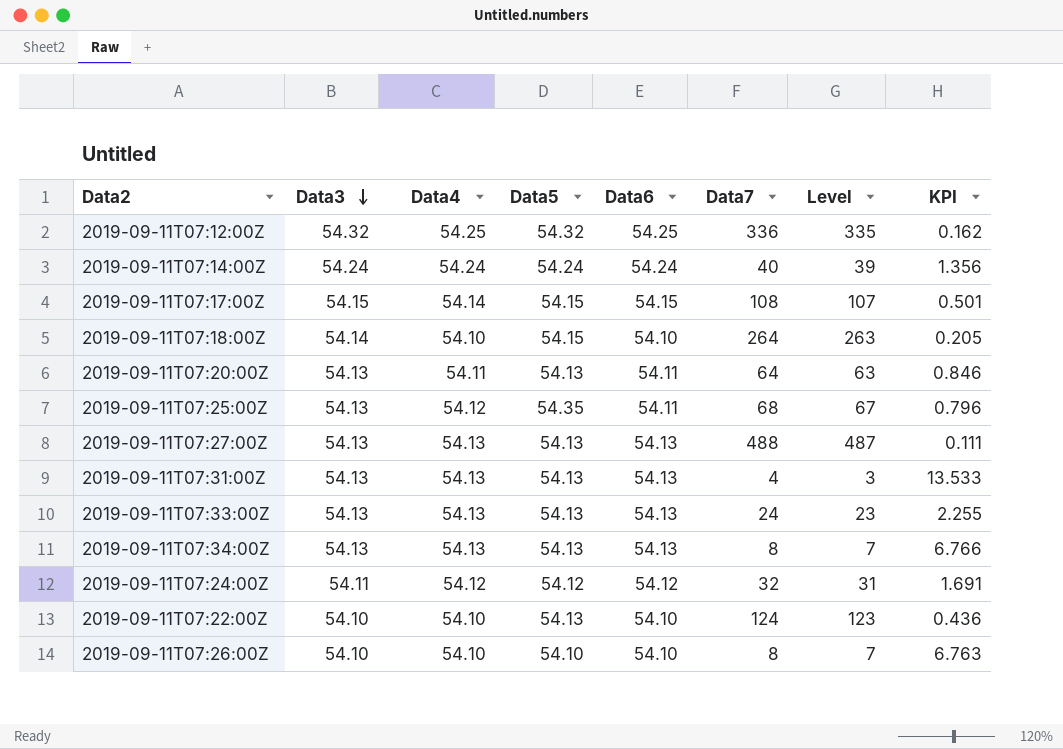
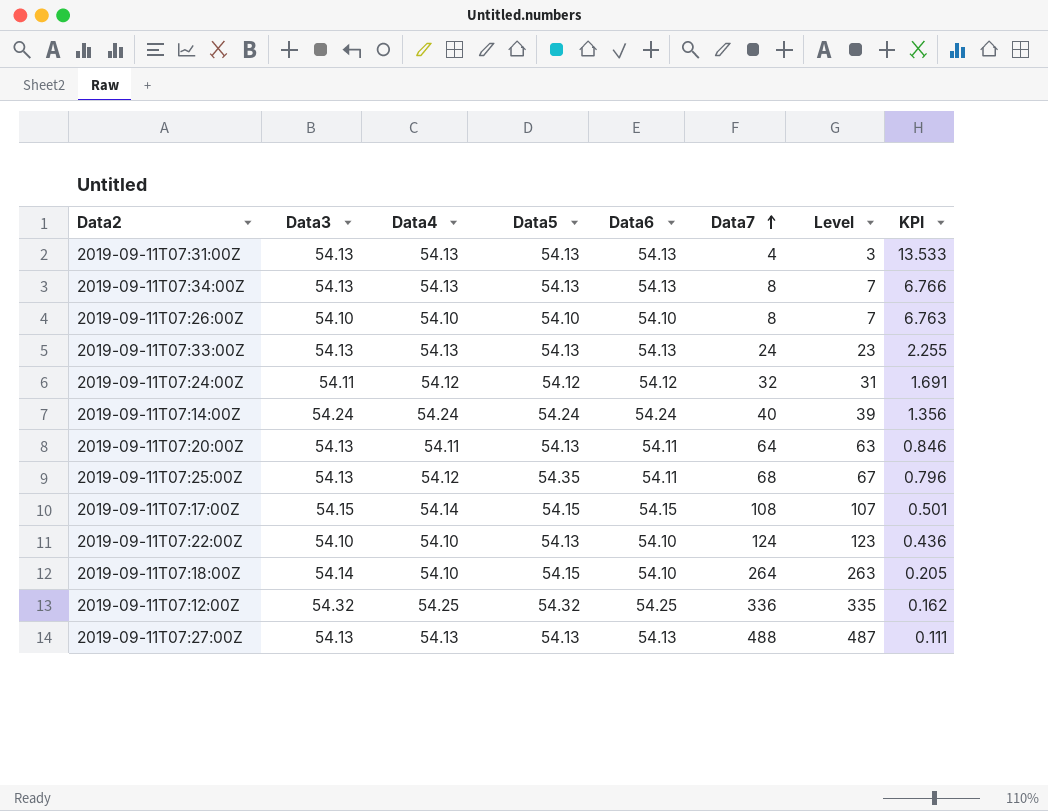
row order: Data3 descending -> Data7 ascending

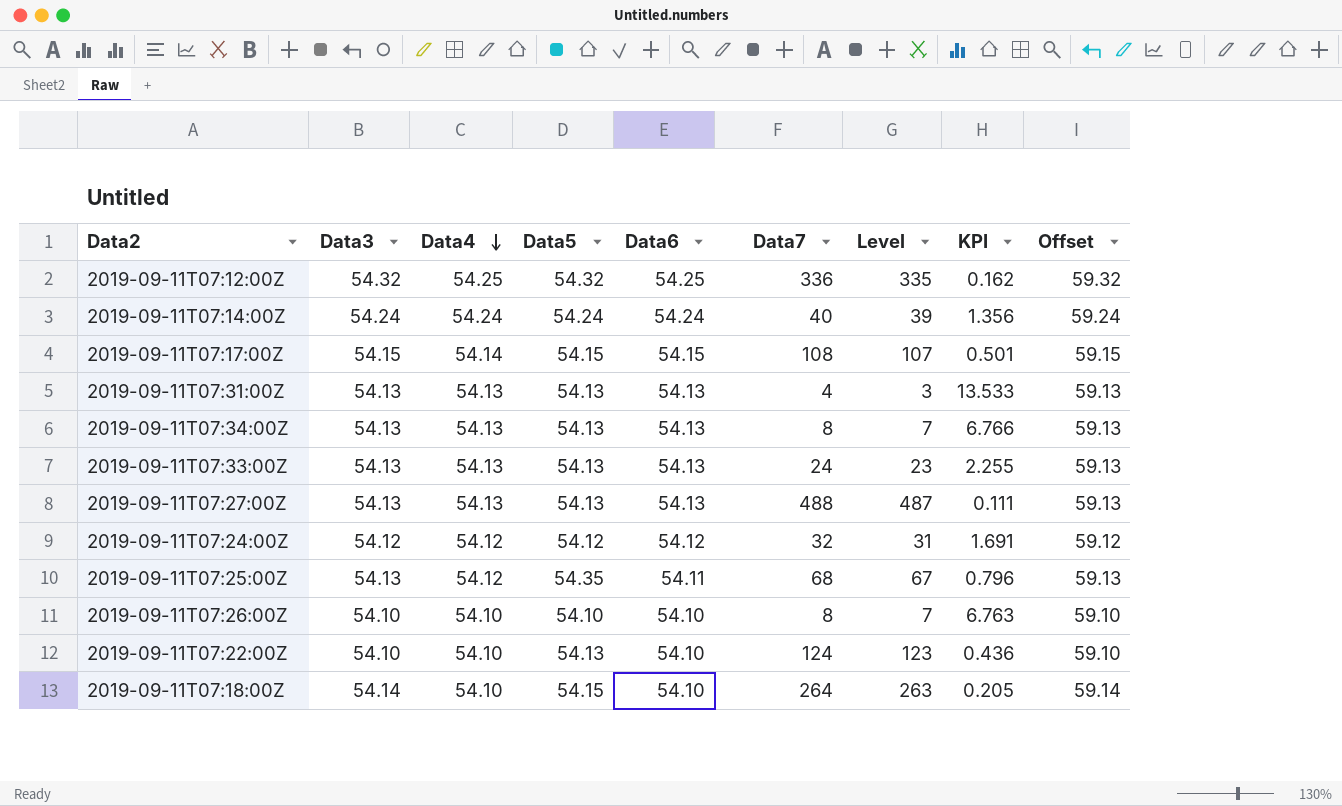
row order: Data7 ascending -> Data4 descending
column Offset | formula: none -> [Data3] + 5
row 2019-09-11T07:20:00Z: 54.13 | 54.11 | 54.13 | 54.11 | 64 | 63 | 0.846 -> none
2019-09-11T07:24:00Z | Data3: 54.11 -> 54.12

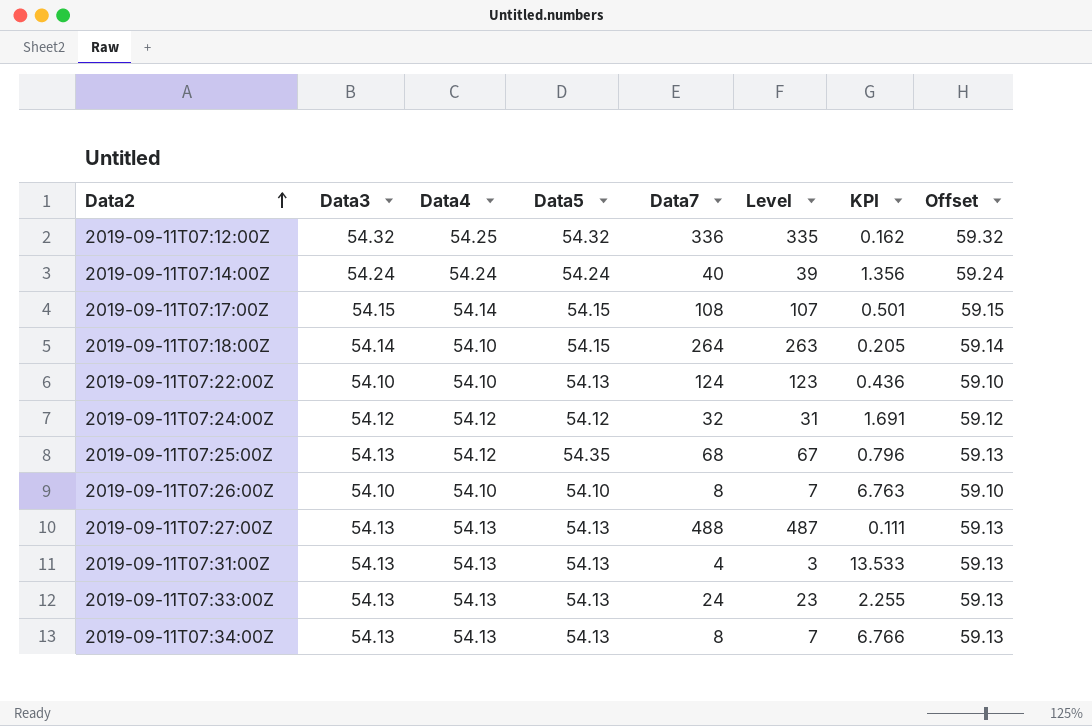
row order: Data4 descending -> Data2 ascending
column Data6 | position: 5 -> none

